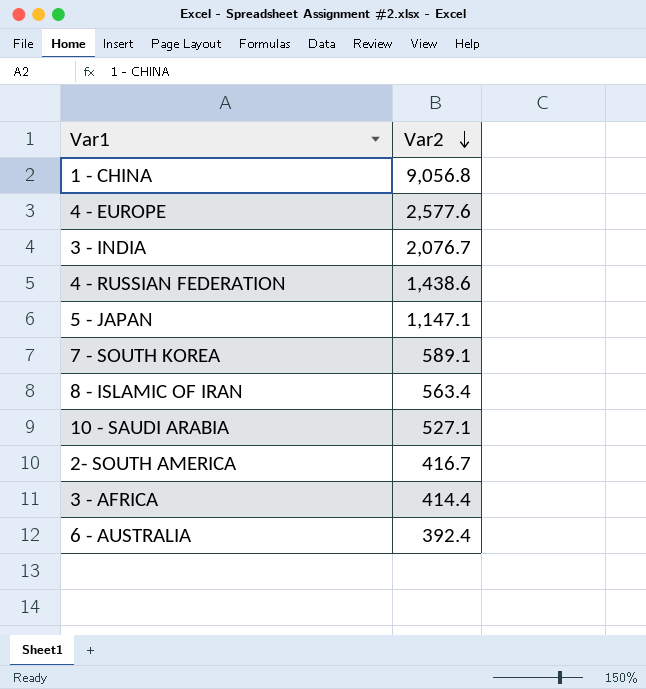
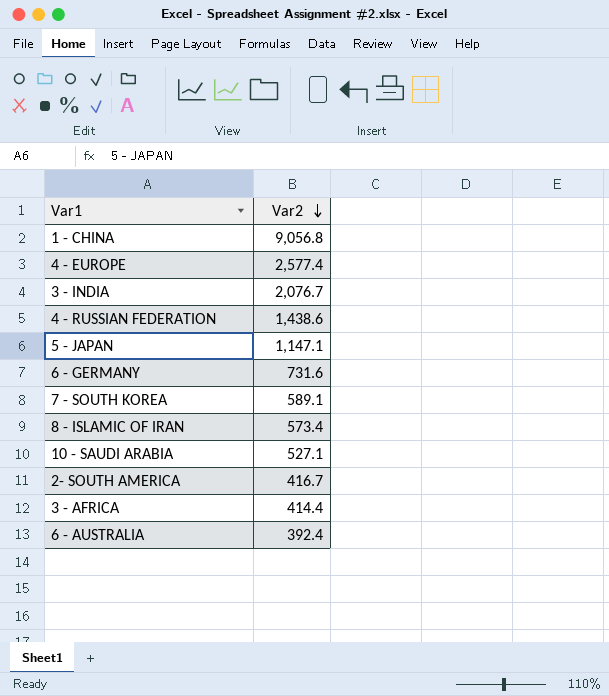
4 - EUROPE | Var2: 2,577.6 -> 2,577.4
row 6 - GERMANY: none -> 731.6
8 - ISLAMIC OF IRAN | Var2: 563.4 -> 573.4

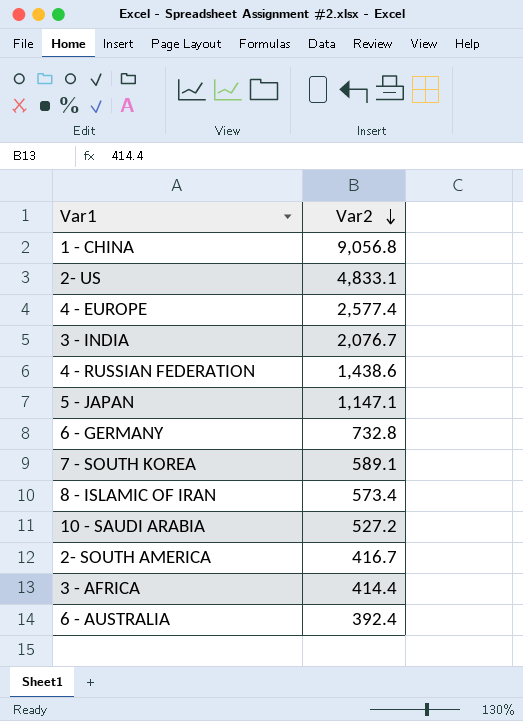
row 2- US: none -> 4,833.1
6 - GERMANY | Var2: 731.6 -> 732.8
10 - SAUDI ARABIA | Var2: 527.1 -> 527.2

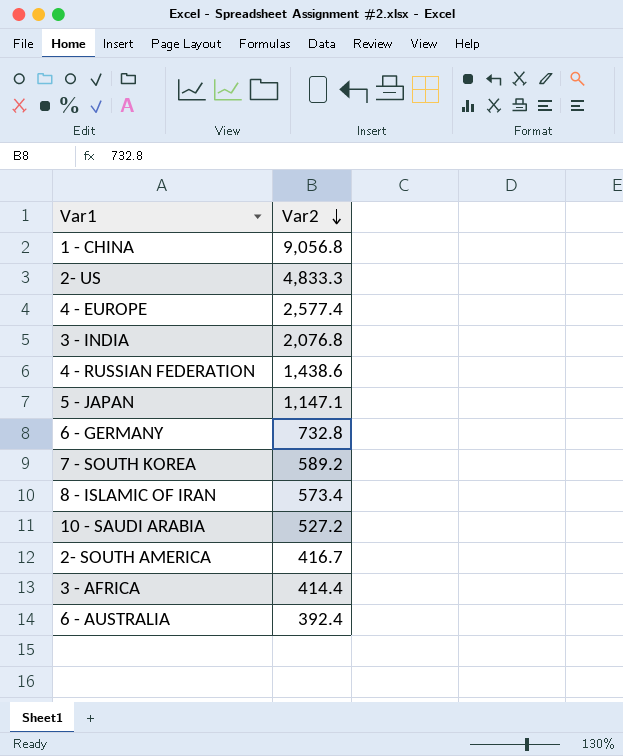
2- US | Var2: 4,833.1 -> 4,833.3
3 - INDIA | Var2: 2,076.7 -> 2,076.8
7 - SOUTH KOREA | Var2: 589.1 -> 589.2

